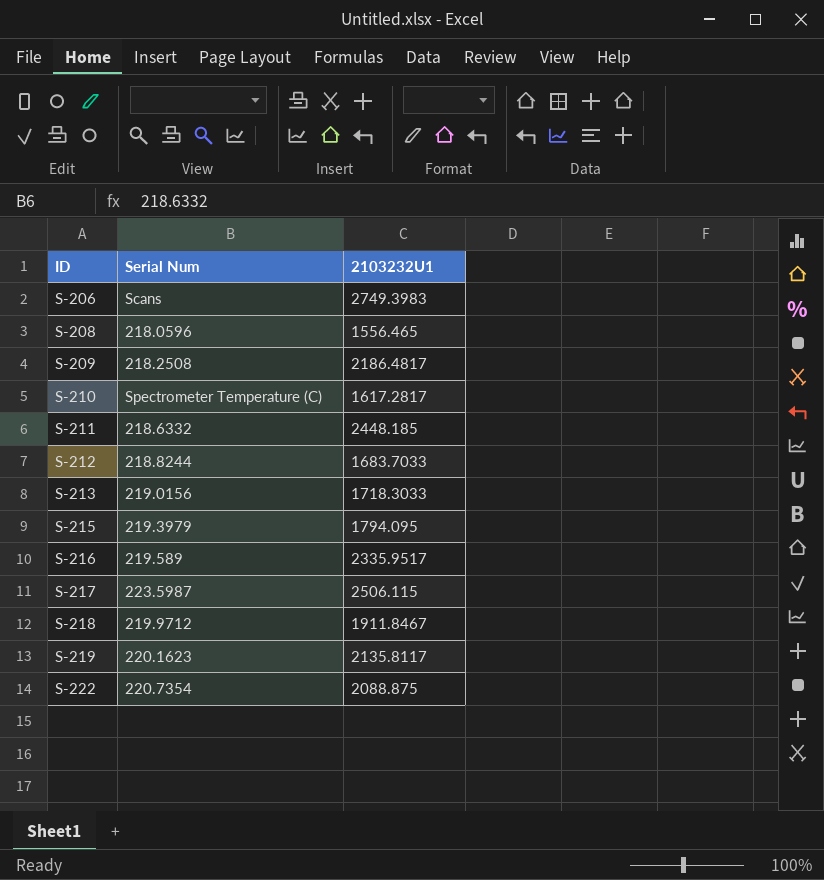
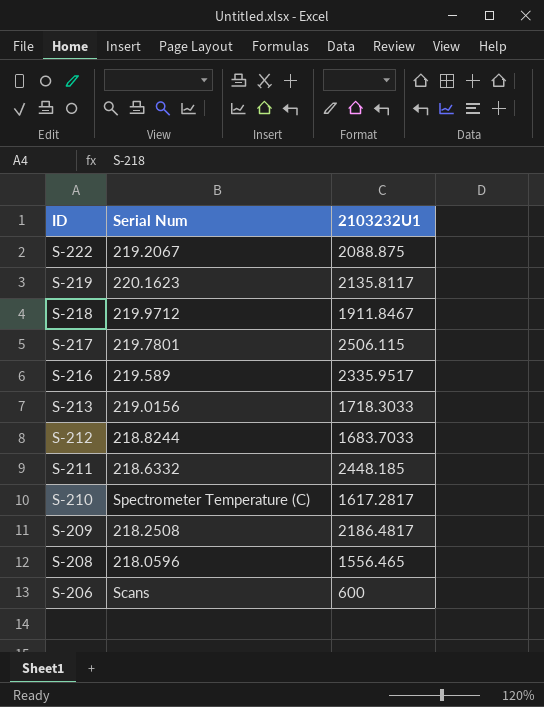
row order: ID ascending -> ID descending
row S-215: 219.3979 | 1794.095 -> none
S-222 | Serial Num: 220.7354 -> 219.2067
S-217 | Serial Num: 223.5987 -> 219.7801
S-206 | 2103232U1: 2749.3983 -> 600

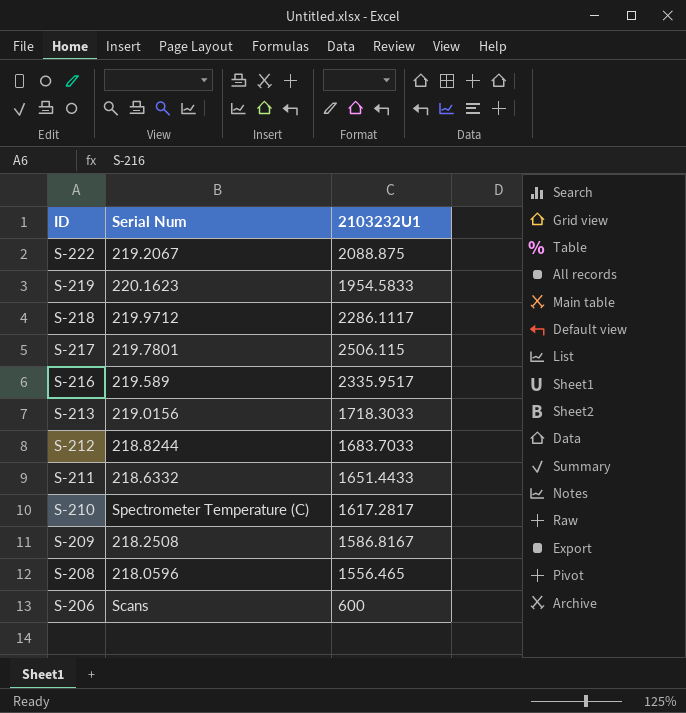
S-219 | 2103232U1: 2135.8117 -> 1954.5833
S-218 | 2103232U1: 1911.8467 -> 2286.1117
S-211 | 2103232U1: 2448.185 -> 1651.4433
S-209 | 2103232U1: 2186.4817 -> 1586.8167

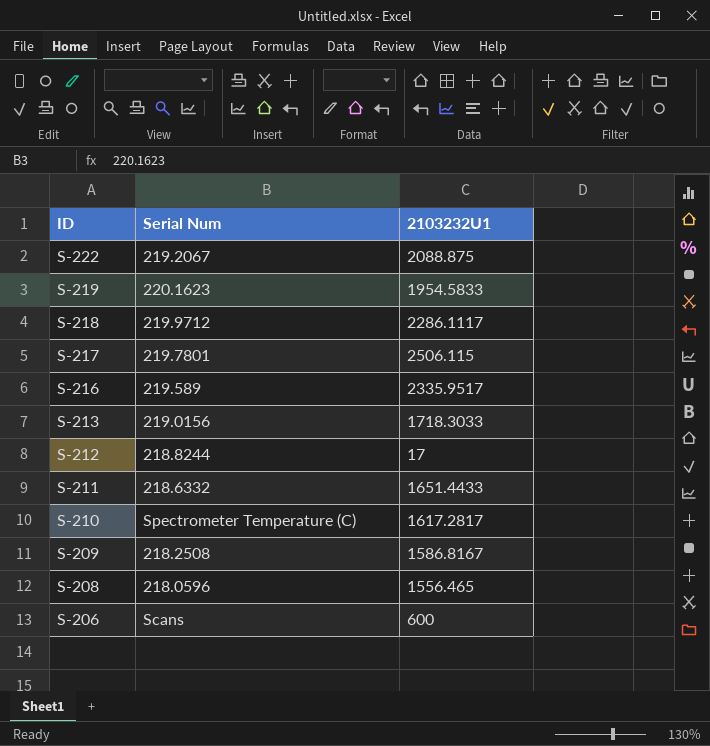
S-212 | 2103232U1: 1683.7033 -> 17

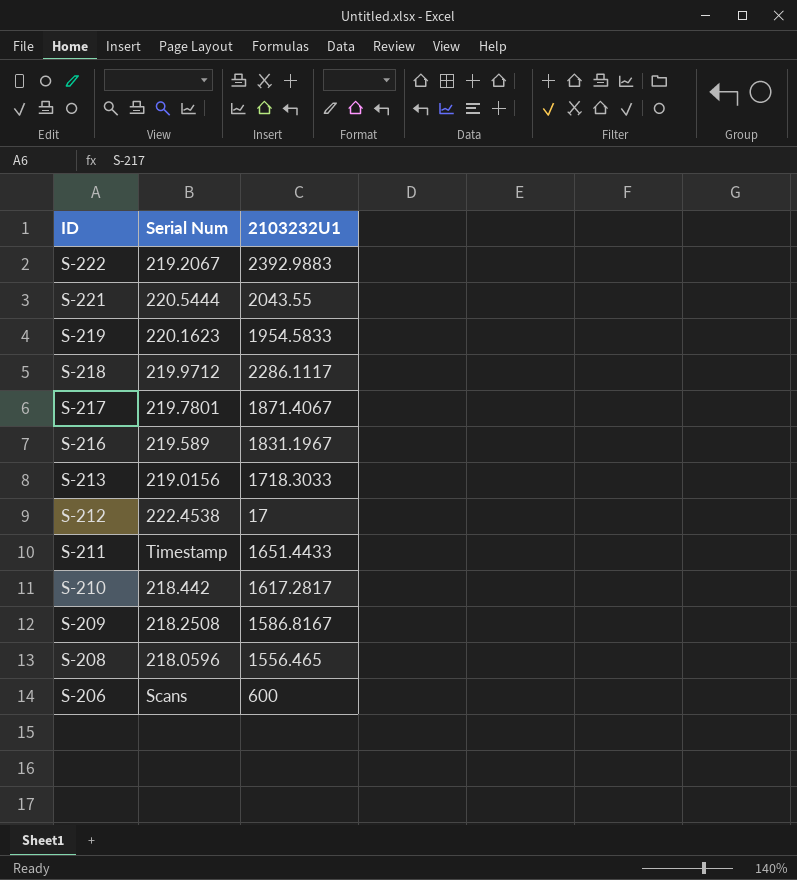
S-222 | 2103232U1: 2088.875 -> 2392.9883
row S-221: none -> 220.5444 | 2043.55
S-217 | 2103232U1: 2506.115 -> 1871.4067
S-216 | 2103232U1: 2335.9517 -> 1831.1967
S-212 | Serial Num: 218.8244 -> 222.4538
S-211 | Serial Num: 218.6332 -> Timestamp
S-210 | Serial Num: Spectrometer Temperature (C) -> 218.442

